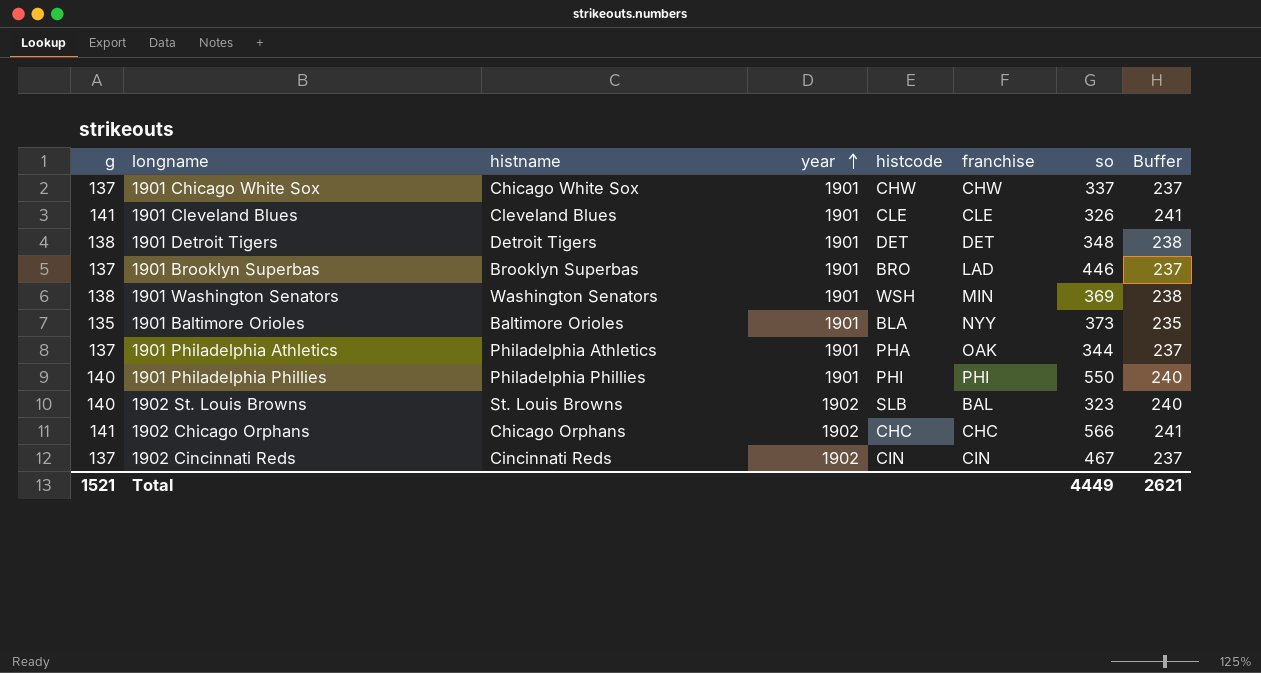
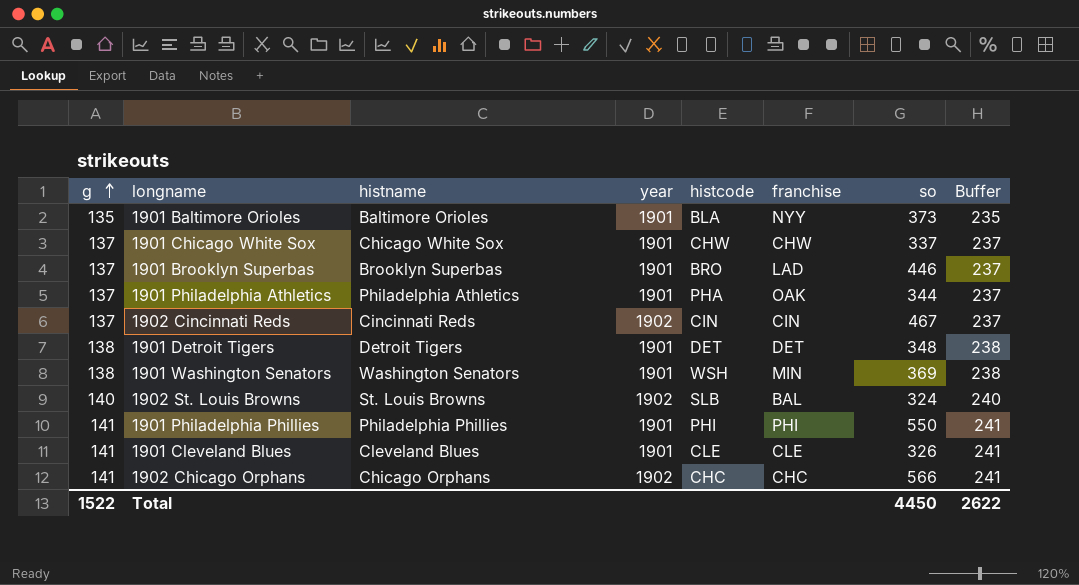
row order: year ascending -> g ascending
1902 St. Louis Browns | so: 323 -> 324
1901 Philadelphia Phillies | g: 140 -> 141
1901 Philadelphia Phillies | Buffer: 240 -> 241
Total | g: 1521 -> 1522
Total | so: 4449 -> 4450
Total | Buffer: 2621 -> 2622

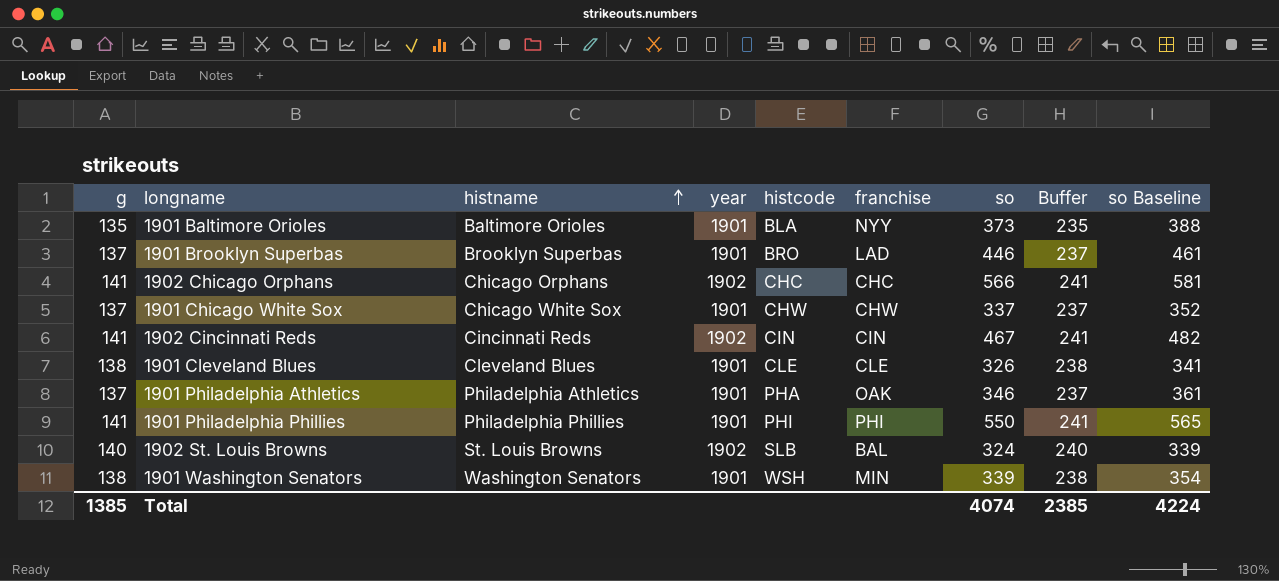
row order: g ascending -> histname ascending
column so Baseline | formula: none -> [so] + 15
row 1901 Detroit Tigers: 138 | Detroit Tigers | 1901 | DET | DET | 348 | 238 -> none
1902 Cincinnati Reds | g: 137 -> 141
1902 Cincinnati Reds | Buffer: 237 -> 241
1901 Cleveland Blues | g: 141 -> 138
1901 Cleveland Blues | Buffer: 241 -> 238
1901 Philadelphia Athletics | so: 344 -> 346
1901 Washington Senators | so: 369 -> 339
Total | g: 1522 -> 1385
Total | so: 4450 -> 4074
Total | Buffer: 2622 -> 2385

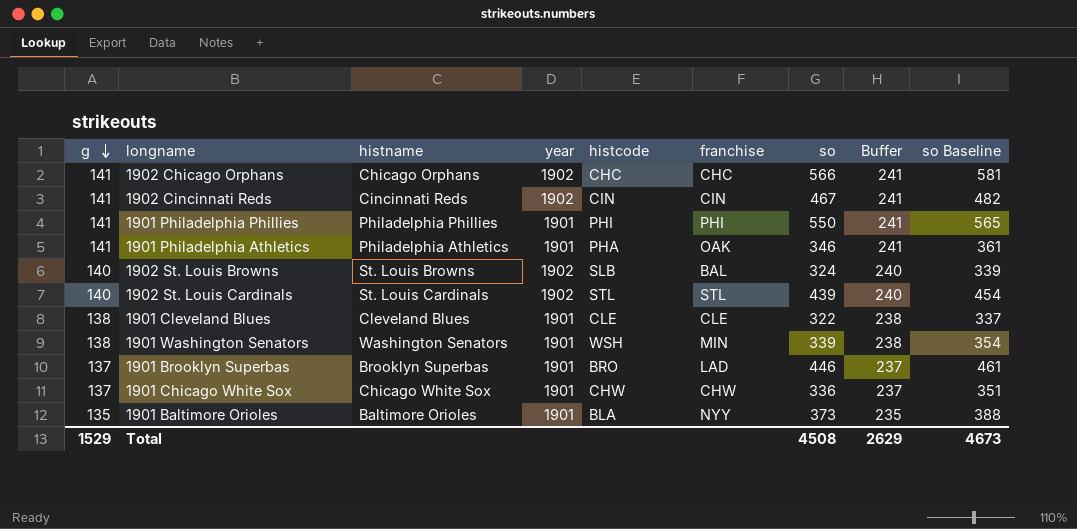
row order: histname ascending -> g descending
1901 Philadelphia Athletics | g: 137 -> 141
1901 Philadelphia Athletics | Buffer: 237 -> 241
row 1902 St. Louis Cardinals: none -> 140 | St. Louis Cardinals | 1902 | STL | STL | 439 | 240 | 454
1901 Cleveland Blues | so: 326 -> 322
1901 Cleveland Blues | so Baseline: 341 -> 337
1901 Chicago White Sox | so: 337 -> 336
1901 Chicago White Sox | so Baseline: 352 -> 351
Total | g: 1385 -> 1529
Total | so: 4074 -> 4508
Total | Buffer: 2385 -> 2629
Total | so Baseline: 4224 -> 4673

